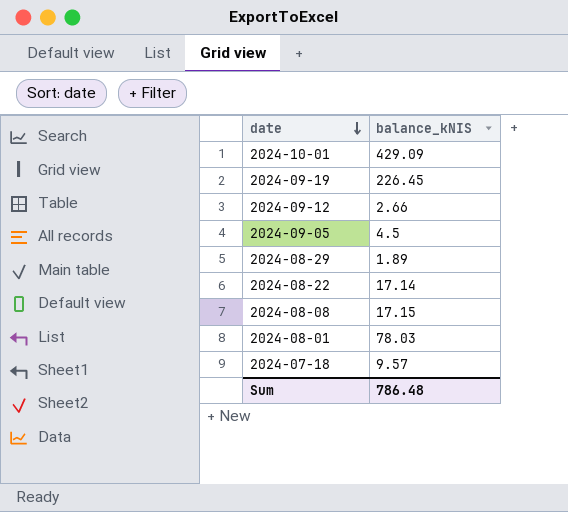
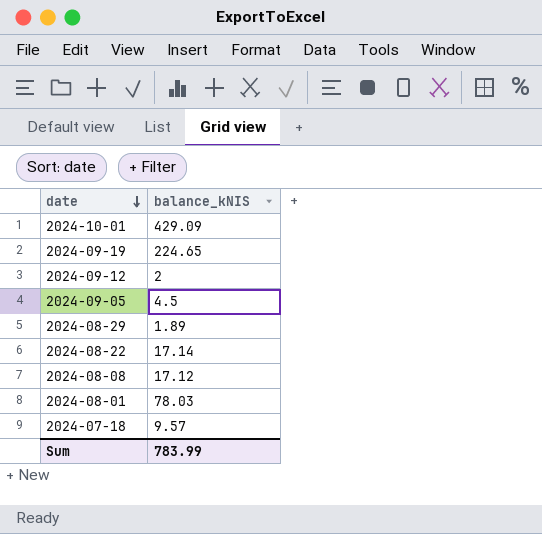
2024-09-19 | balance_kNIS: 226.45 -> 224.65
2024-09-12 | balance_kNIS: 2.66 -> 2
2024-08-08 | balance_kNIS: 17.15 -> 17.12
Sum | balance_kNIS: 786.48 -> 783.99

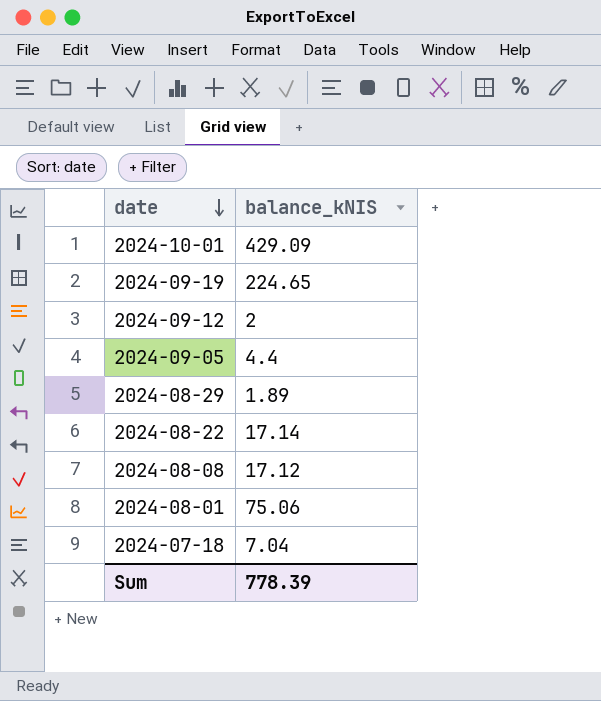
2024-09-05 | balance_kNIS: 4.5 -> 4.4
2024-08-01 | balance_kNIS: 78.03 -> 75.06
2024-07-18 | balance_kNIS: 9.57 -> 7.04
Sum | balance_kNIS: 783.99 -> 778.39

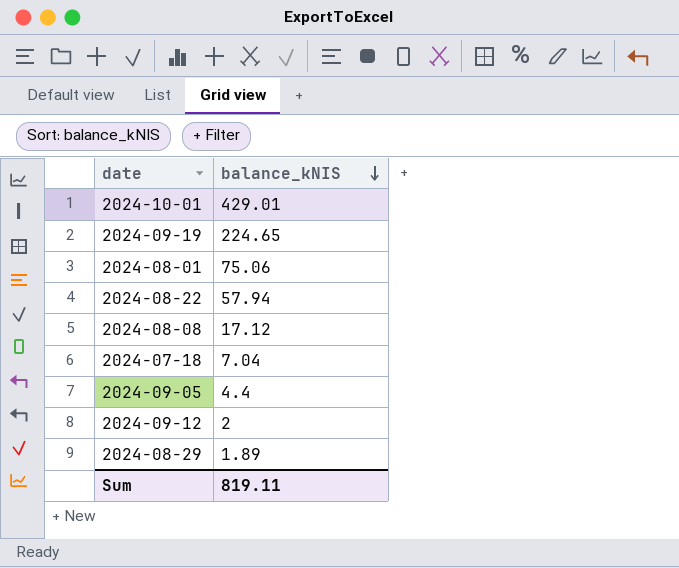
row order: date descending -> balance_kNIS descending
2024-10-01 | balance_kNIS: 429.09 -> 429.01
2024-08-22 | balance_kNIS: 17.14 -> 57.94
Sum | balance_kNIS: 778.39 -> 819.11

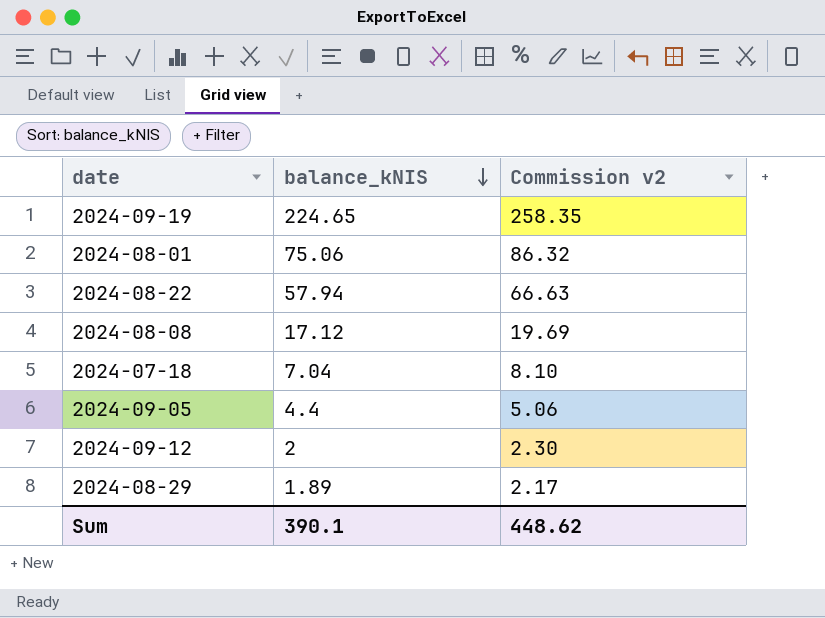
column Commission v2 | formula: none -> [balance_kNIS] * 1.15
row 2024-10-01: 429.01 -> none
Sum | balance_kNIS: 819.11 -> 390.1

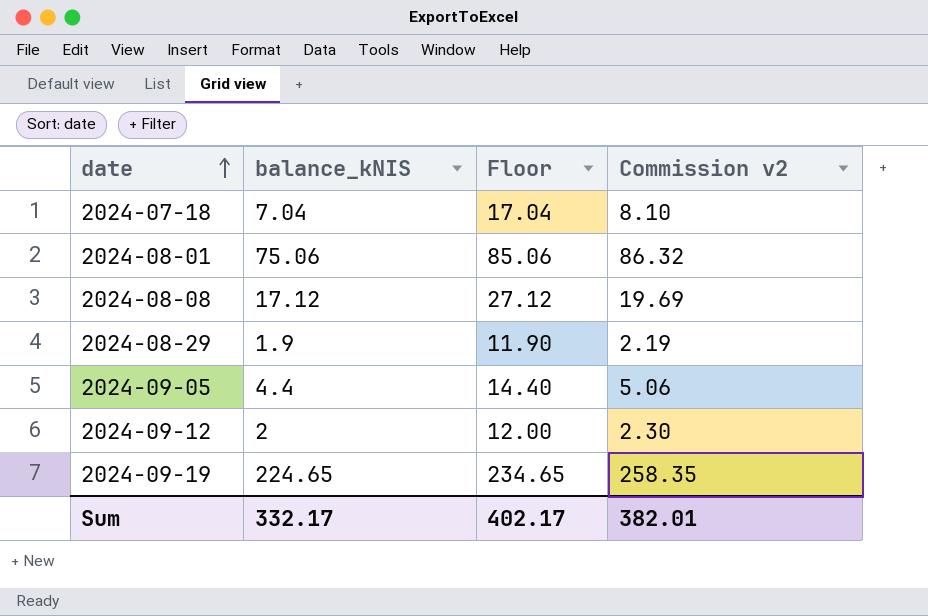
row order: balance_kNIS descending -> date ascending
column Floor | formula: none -> [balance_kNIS] + 10
row 2024-08-22: 57.94 | 66.63 -> none
2024-08-29 | balance_kNIS: 1.89 -> 1.9
2024-08-29 | Commission v2: 2.17 -> 2.19
Sum | balance_kNIS: 390.1 -> 332.17
Sum | Commission v2: 448.62 -> 382.01

